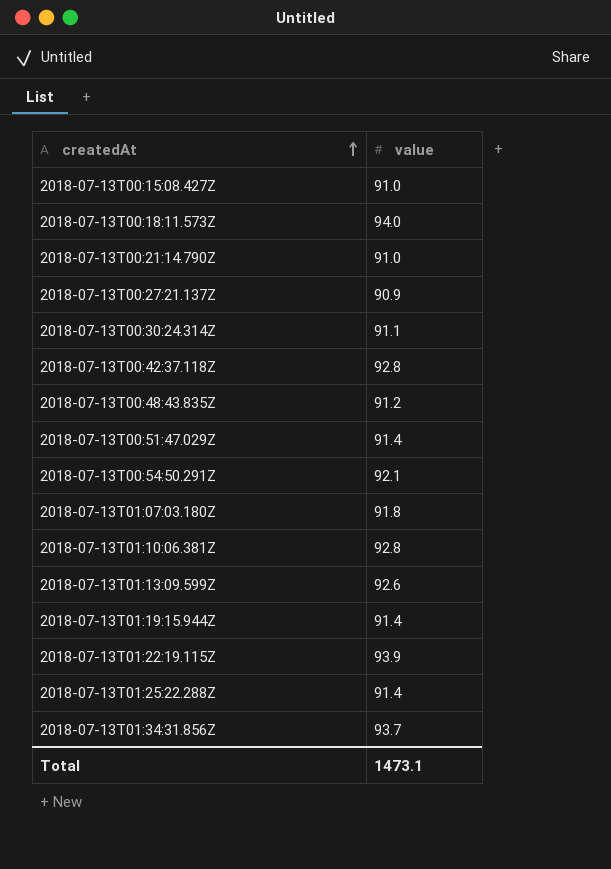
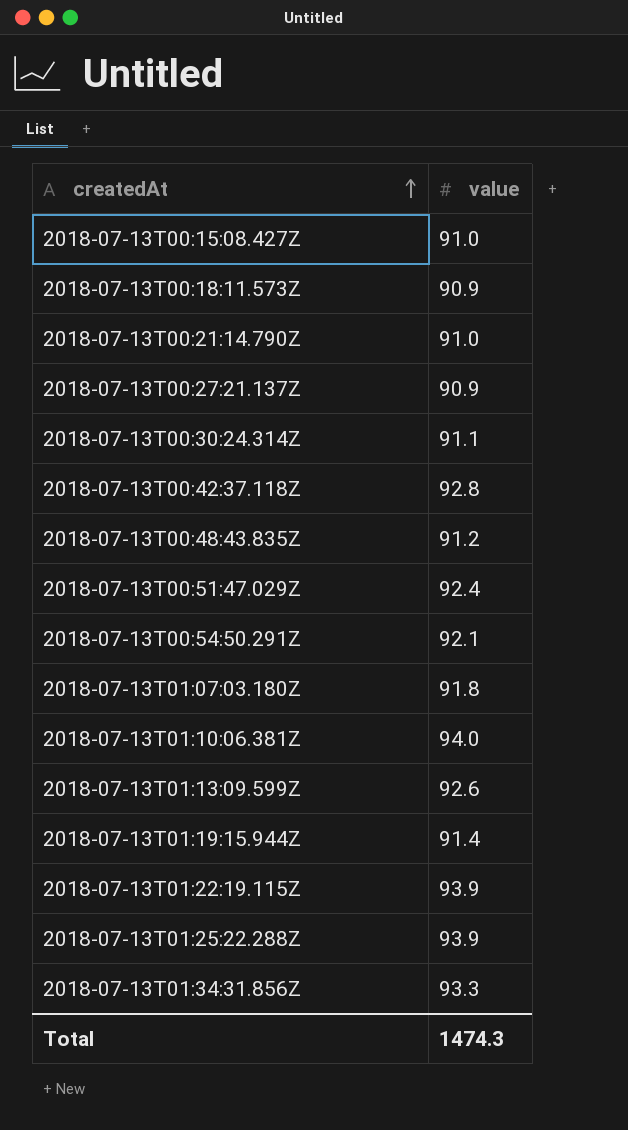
2018-07-13T00:18:11.573Z | value: 94.0 -> 90.9
2018-07-13T00:51:47.029Z | value: 91.4 -> 92.4
2018-07-13T01:10:06.381Z | value: 92.8 -> 94.0
2018-07-13T01:25:22.288Z | value: 91.4 -> 93.9
2018-07-13T01:34:31.856Z | value: 93.7 -> 93.3
Total | value: 1473.1 -> 1474.3

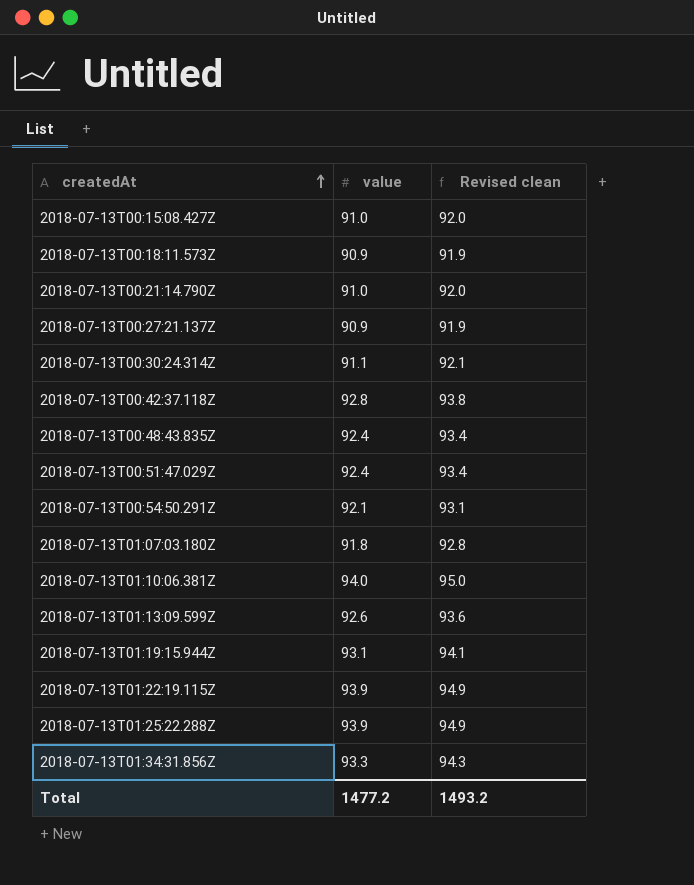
column Revised clean | formula: none -> [value] + 1
2018-07-13T00:48:43.835Z | value: 91.2 -> 92.4
2018-07-13T01:19:15.944Z | value: 91.4 -> 93.1
Total | value: 1474.3 -> 1477.2

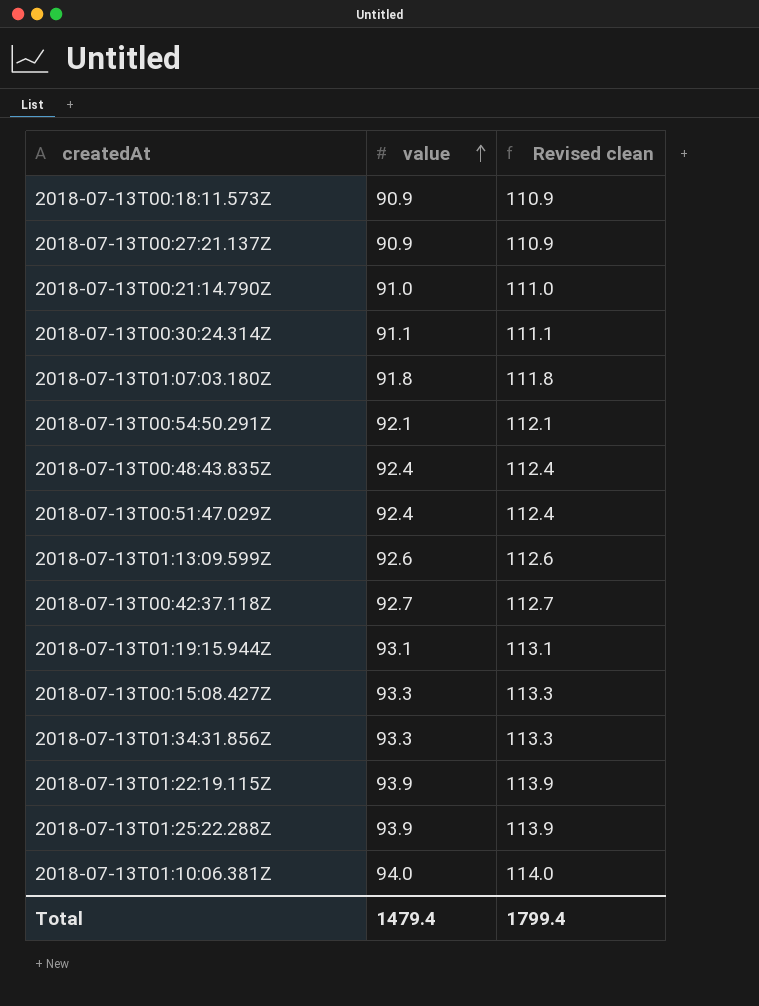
row order: createdAt ascending -> value ascending
column Revised clean | formula: [value] + 1 -> [value] + 20
2018-07-13T00:42:37.118Z | value: 92.8 -> 92.7
2018-07-13T00:15:08.427Z | value: 91.0 -> 93.3
Total | value: 1477.2 -> 1479.4
Total | Revised clean: 1493.2 -> 1799.4

